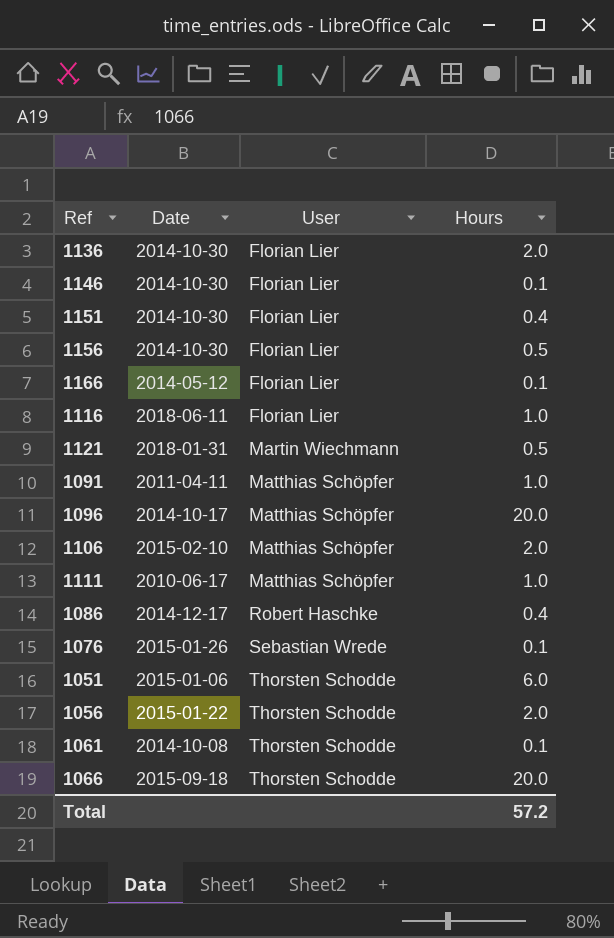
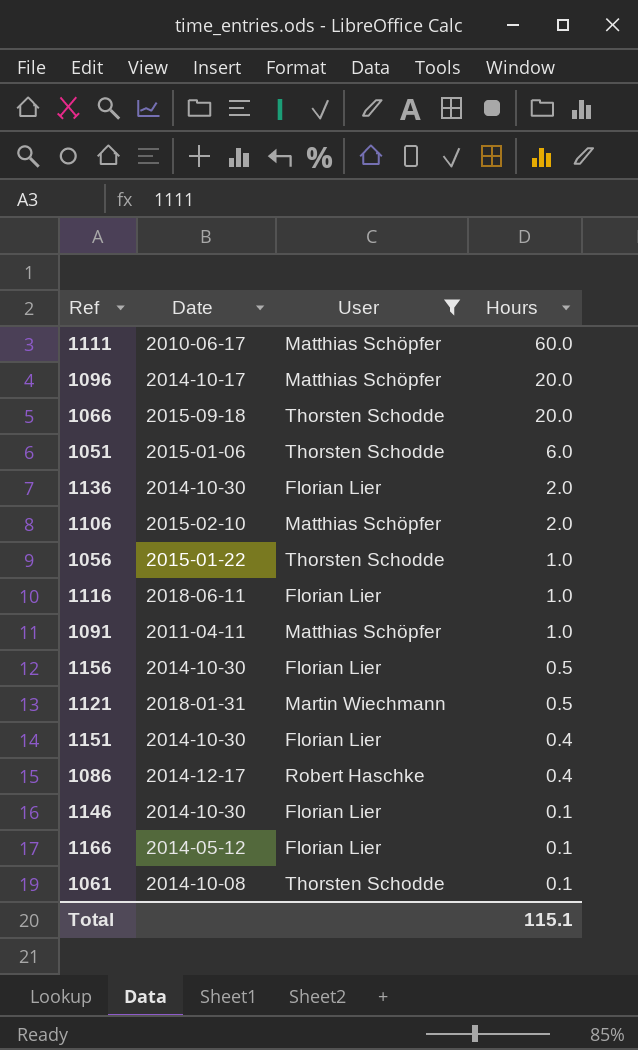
filter: none -> User != Sebastian Wrede
row order: User ascending -> Hours descending
1111 | Hours: 1.0 -> 60.0
1056 | Hours: 2.0 -> 1.0
Total | Hours: 57.2 -> 115.1

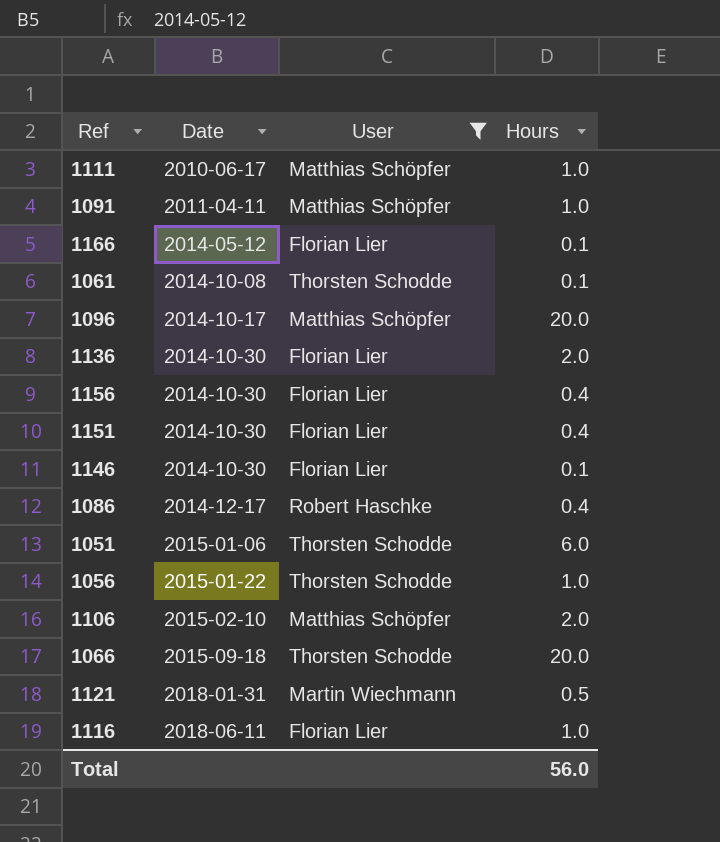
row order: Hours descending -> Date ascending
1111 | Hours: 60.0 -> 1.0
1156 | Hours: 0.5 -> 0.4
Total | Hours: 115.1 -> 56.0

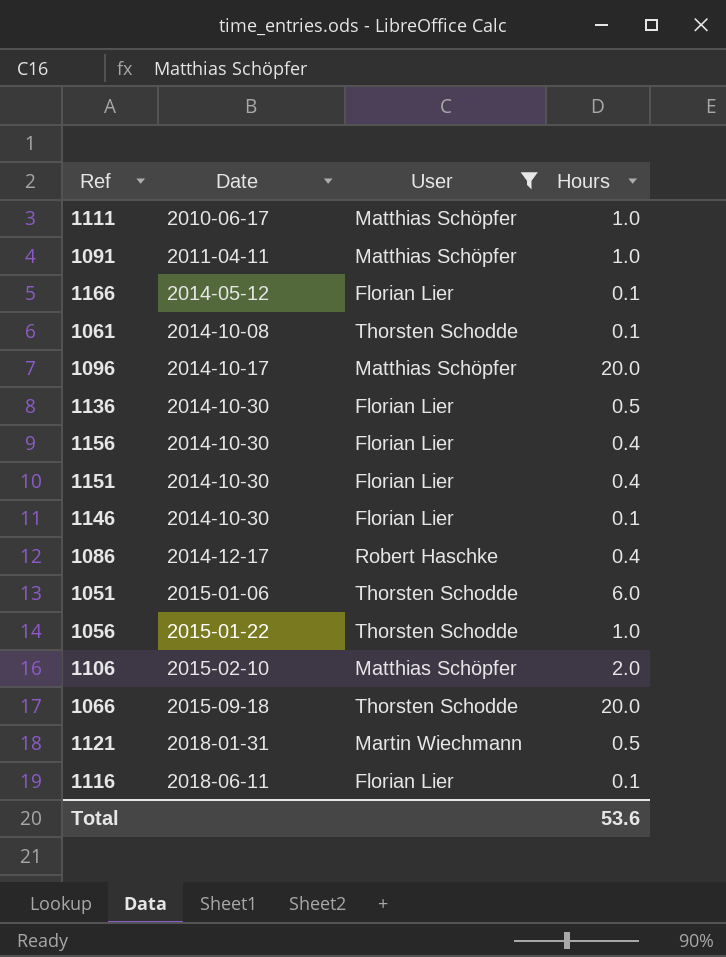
1136 | Hours: 2.0 -> 0.5
1116 | Hours: 1.0 -> 0.1
Total | Hours: 56.0 -> 53.6

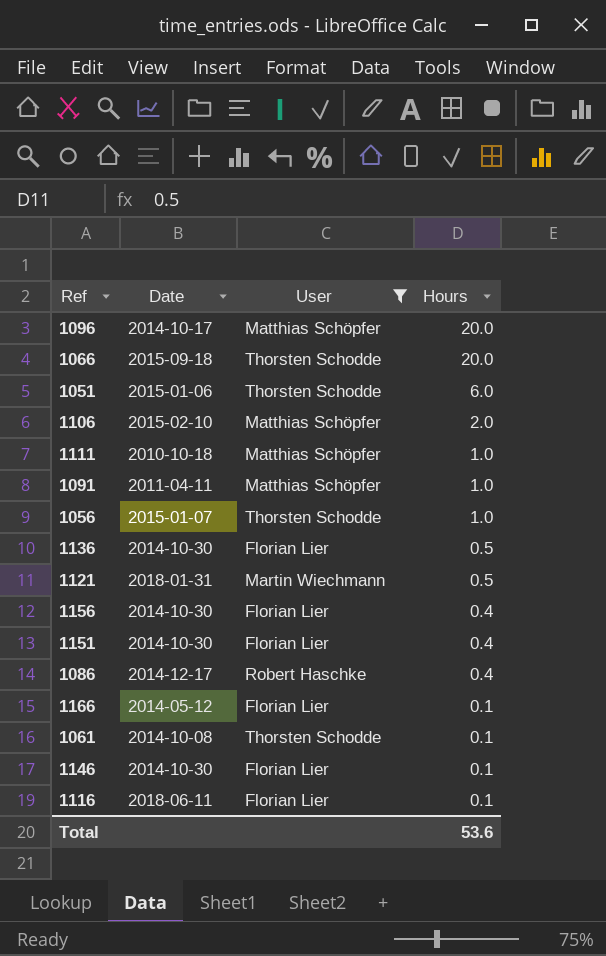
row order: Date ascending -> Hours descending
1111 | Date: 2010-06-17 -> 2010-10-18
1056 | Date: 2015-01-22 -> 2015-01-07

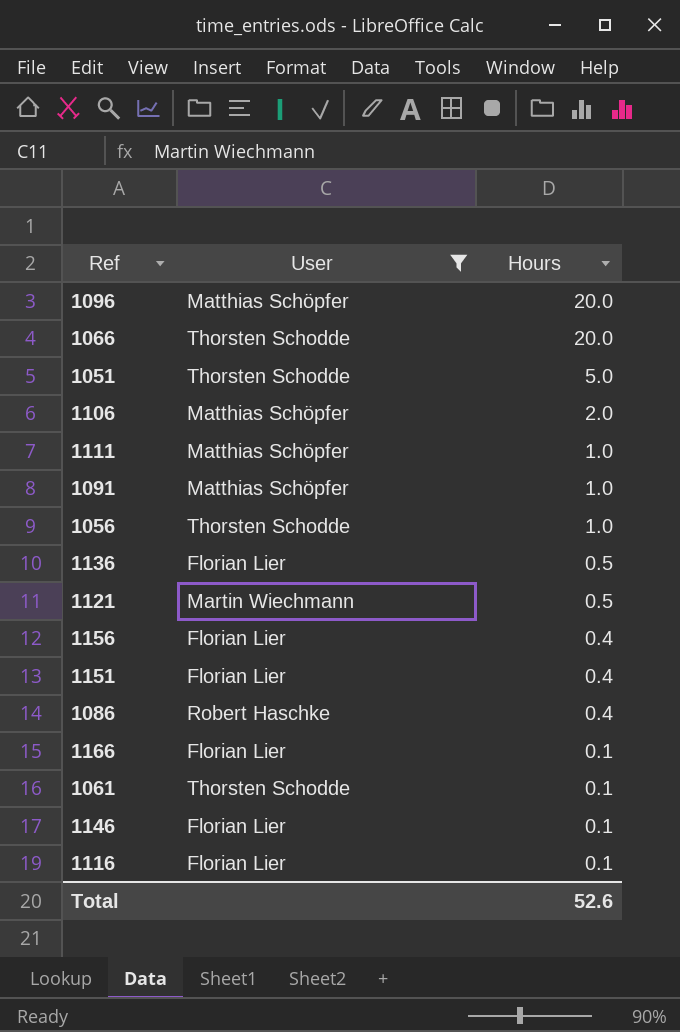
column Date | position: 2 -> none
1051 | Hours: 6.0 -> 5.0
Total | Hours: 53.6 -> 52.6

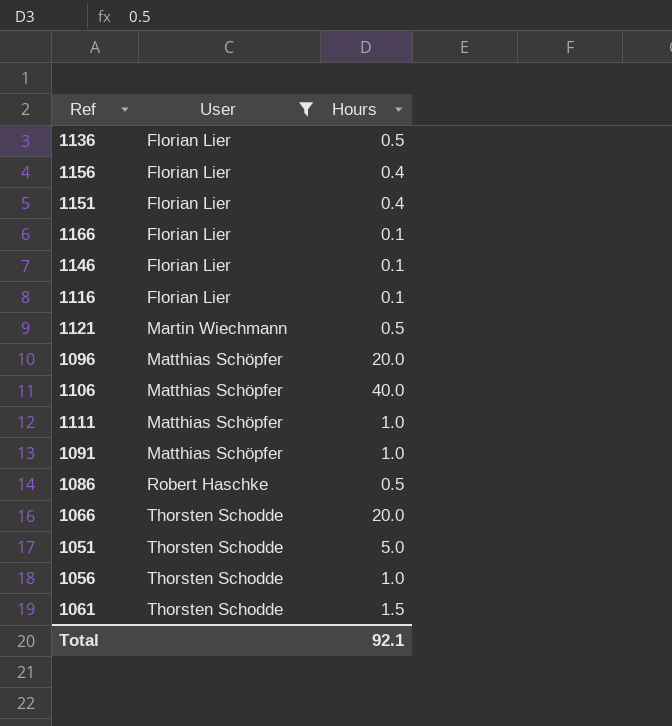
row order: Hours descending -> User ascending
1106 | Hours: 2.0 -> 40.0
1086 | Hours: 0.4 -> 0.5
1061 | Hours: 0.1 -> 1.5
Total | Hours: 52.6 -> 92.1

